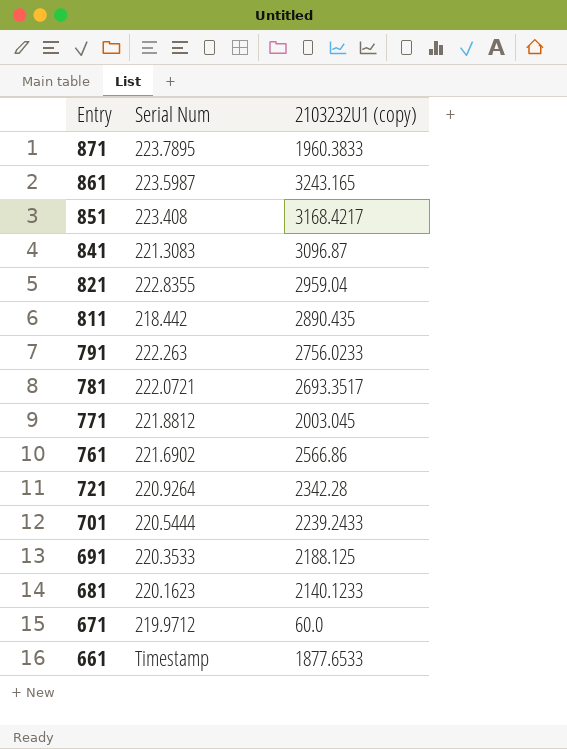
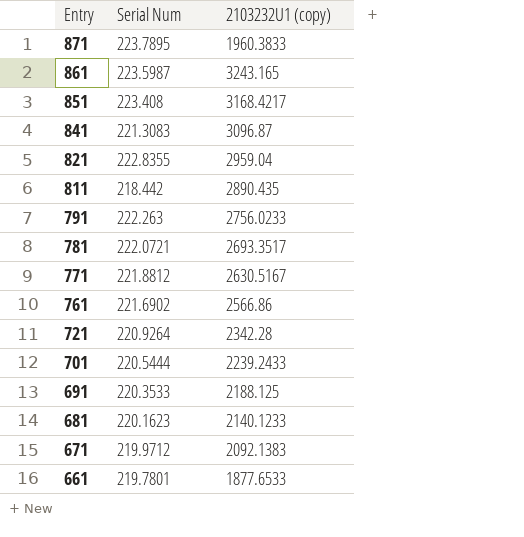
771 | 2103232U1 (copy): 2003.045 -> 2630.5167
671 | 2103232U1 (copy): 60.0 -> 2092.1383
661 | Serial Num: Timestamp -> 219.7801

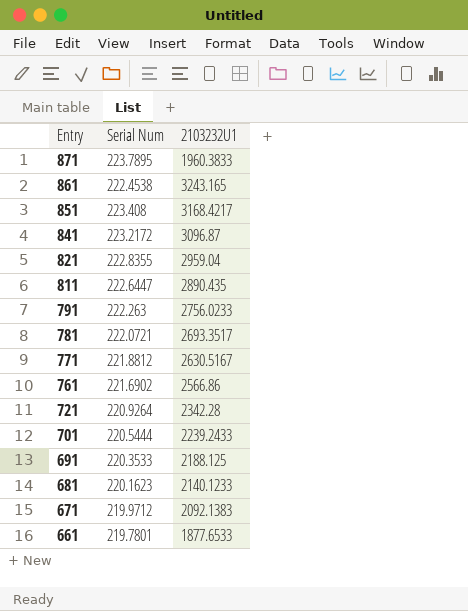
column name: 2103232U1 (copy) -> 2103232U1
861 | Serial Num: 223.5987 -> 222.4538
841 | Serial Num: 221.3083 -> 223.2172
811 | Serial Num: 218.442 -> 222.6447

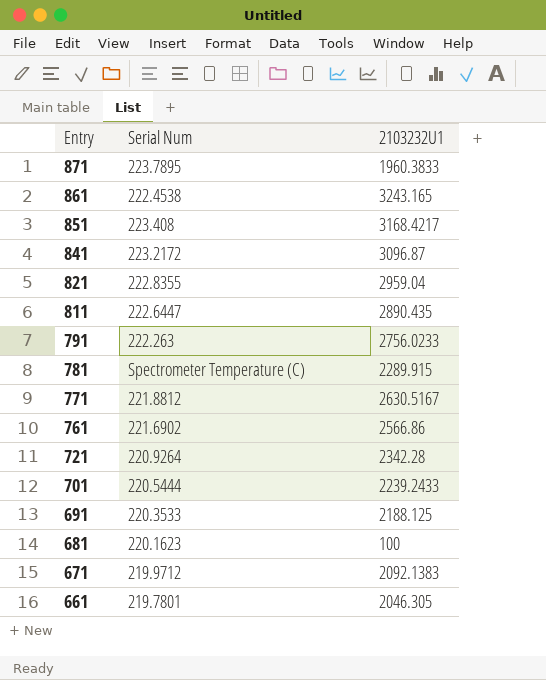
781 | Serial Num: 222.0721 -> Spectrometer Temperature (C)
781 | 2103232U1: 2693.3517 -> 2289.915
681 | 2103232U1: 2140.1233 -> 100
661 | 2103232U1: 1877.6533 -> 2046.305

